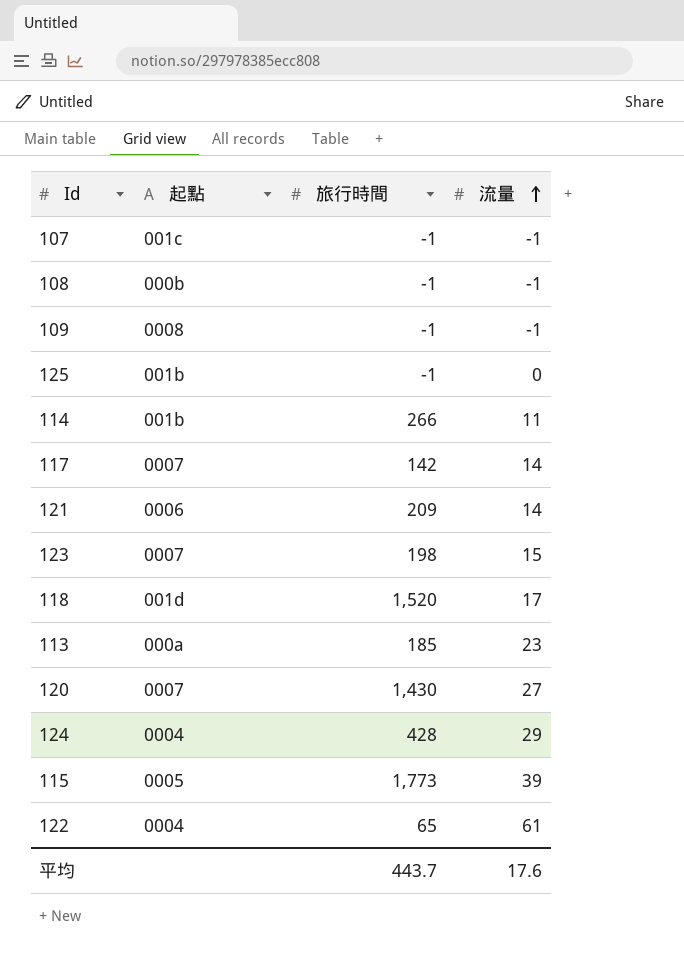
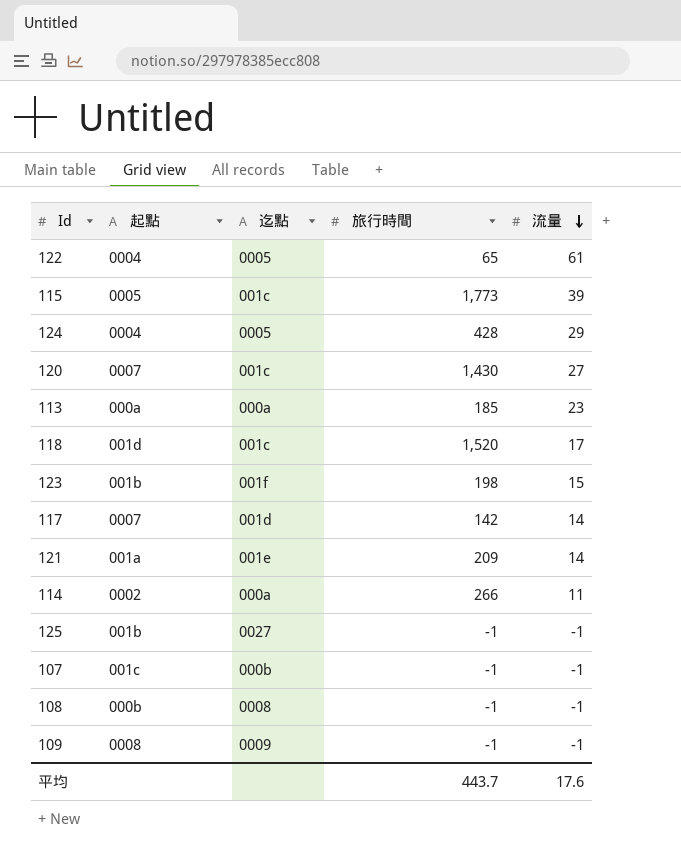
row order: 流量 ascending -> 流量 descending
column 迄點 | position: none -> 3
123 | 起點: 0007 -> 001b
121 | 起點: 0006 -> 001a
114 | 起點: 001b -> 0002
125 | 流量: 0 -> -1

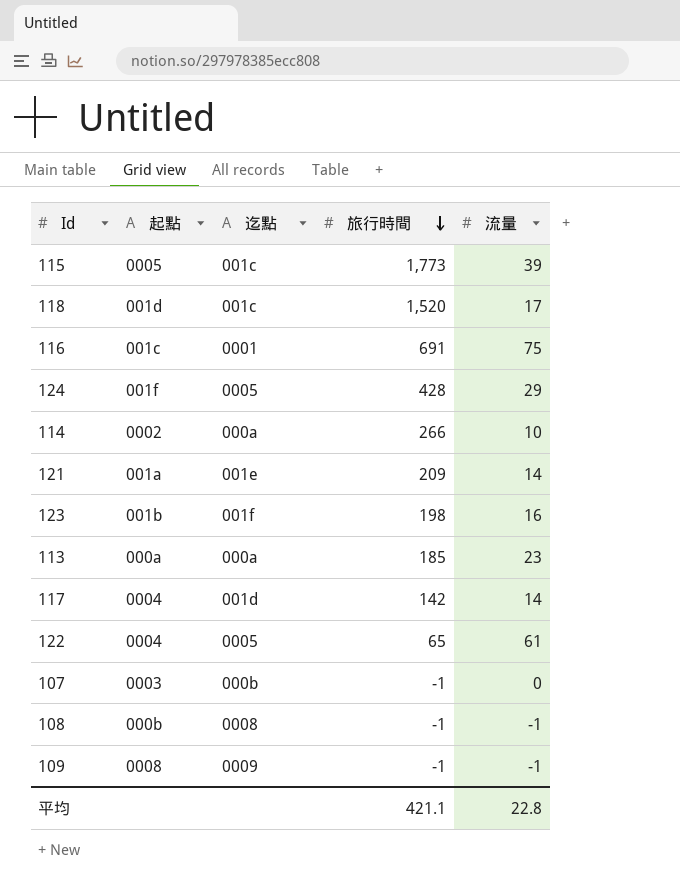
row order: 流量 descending -> 旅行時間 descending
row 120: 0007 | 001c | 1,430 | 27 -> none
row 125: 001b | 0027 | -1 | -1 -> none
row 116: none -> 001c | 0001 | 691 | 75
124 | 起點: 0004 -> 001f
114 | 流量: 11 -> 10
123 | 流量: 15 -> 16
117 | 起點: 0007 -> 0004
107 | 起點: 001c -> 0003
107 | 流量: -1 -> 0
平均 | 旅行時間: 443.7 -> 421.1
平均 | 流量: 17.6 -> 22.8

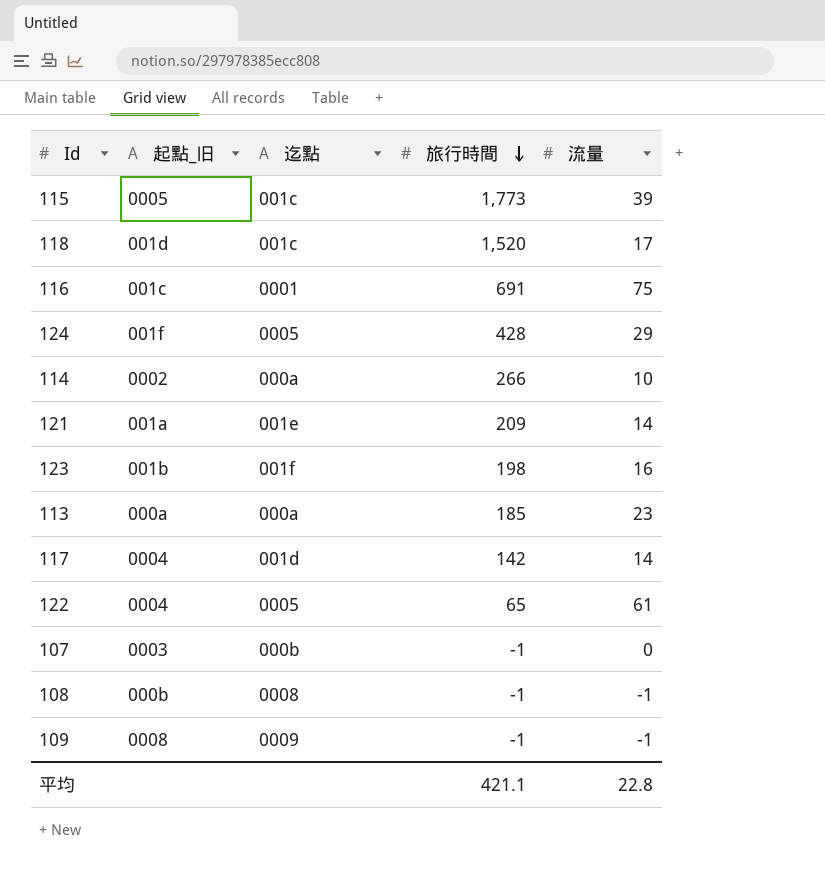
column name: 起點 -> 起點_旧

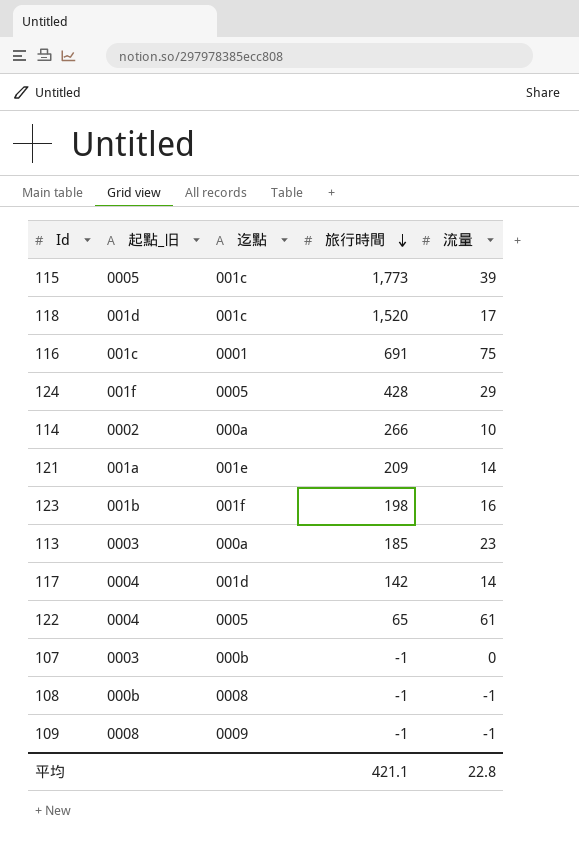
113 | 起點_旧: 000a -> 0003

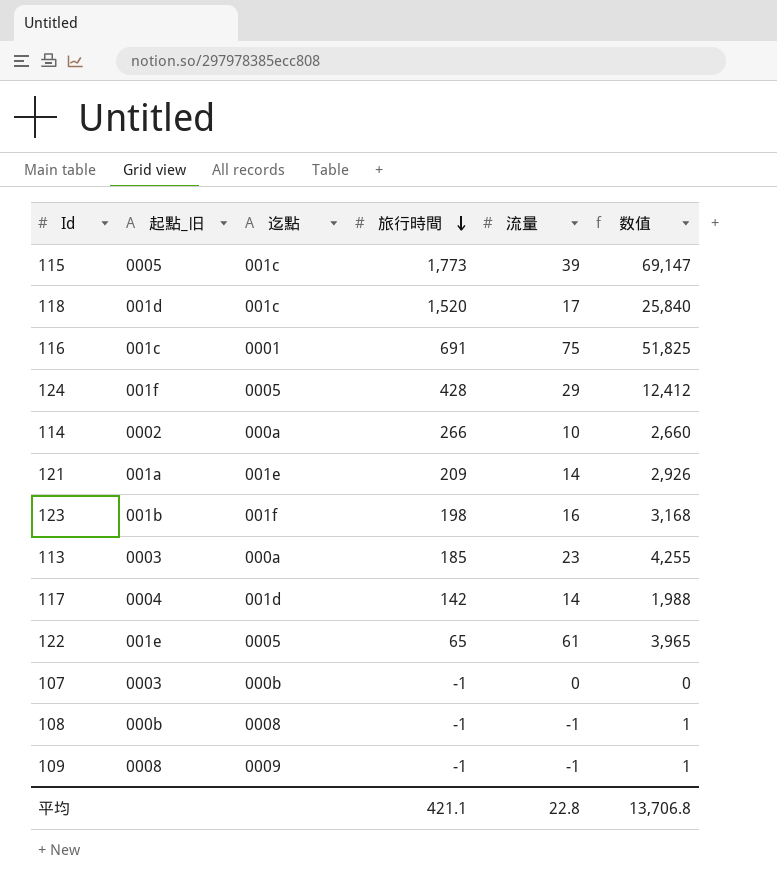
column 数值 | formula: none -> [旅行時間] * [流量]
122 | 起點_旧: 0004 -> 001e

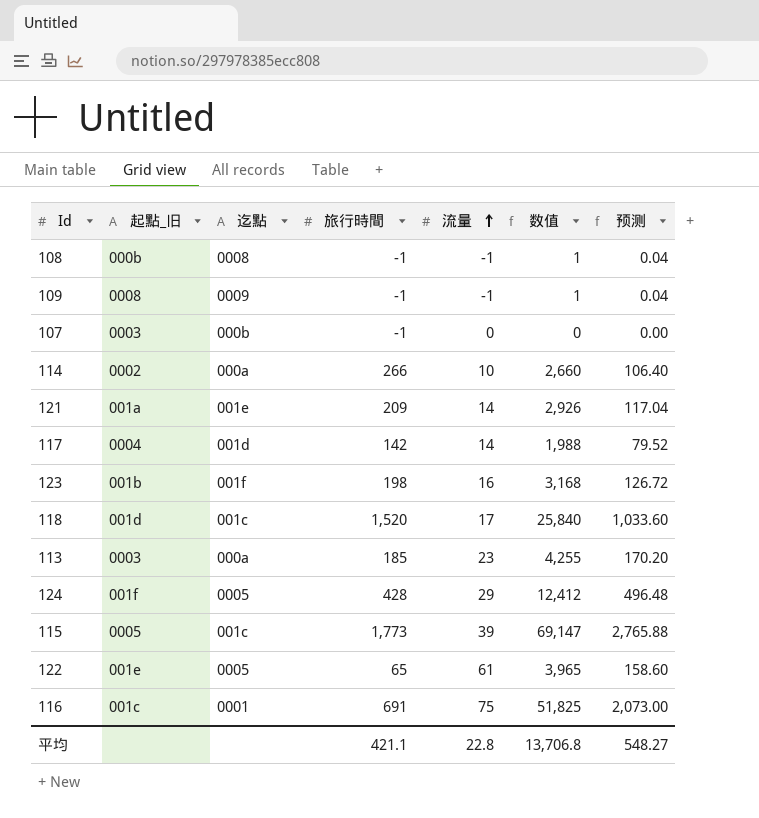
row order: 旅行時間 descending -> 流量 ascending
column 预测 | formula: none -> [数值] * 0.04

